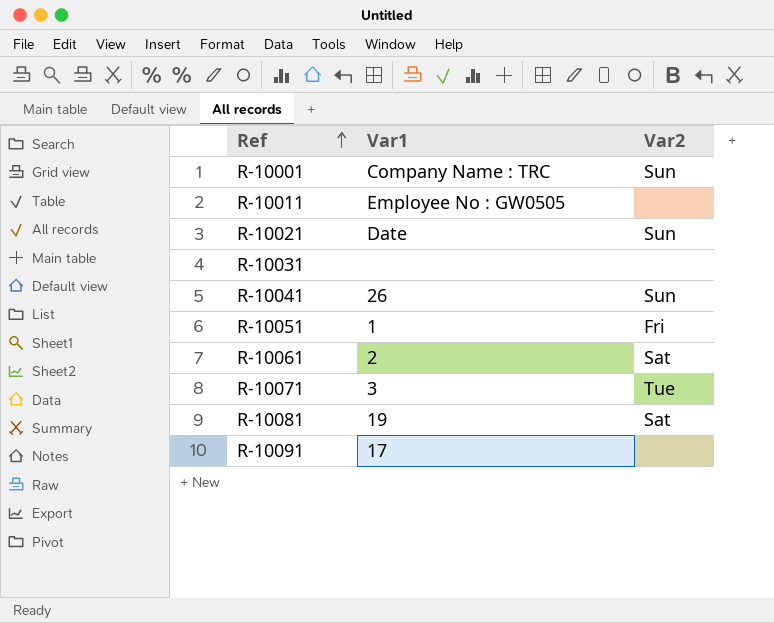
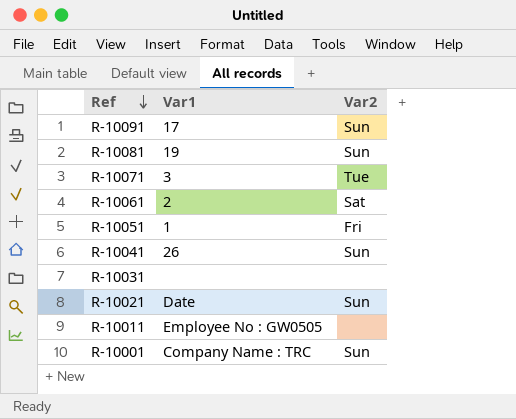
row order: Ref ascending -> Ref descending
R-10091 | Var2: none -> Sun
R-10081 | Var2: Sat -> Sun

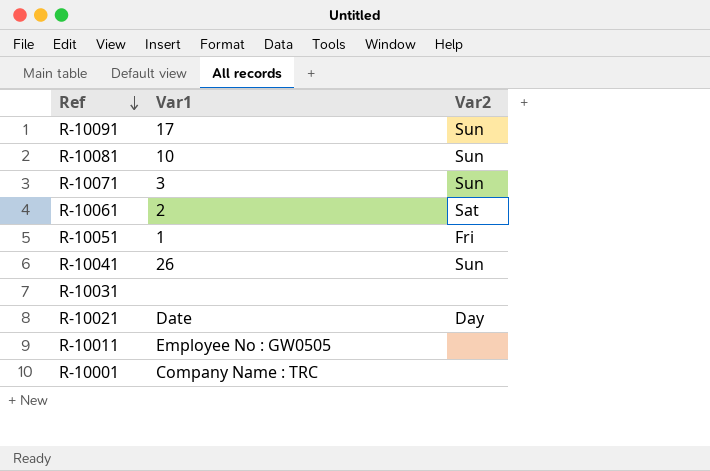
R-10081 | Var1: 19 -> 10
R-10071 | Var2: Tue -> Sun
R-10021 | Var2: Sun -> Day
R-10001 | Var2: Sun -> none

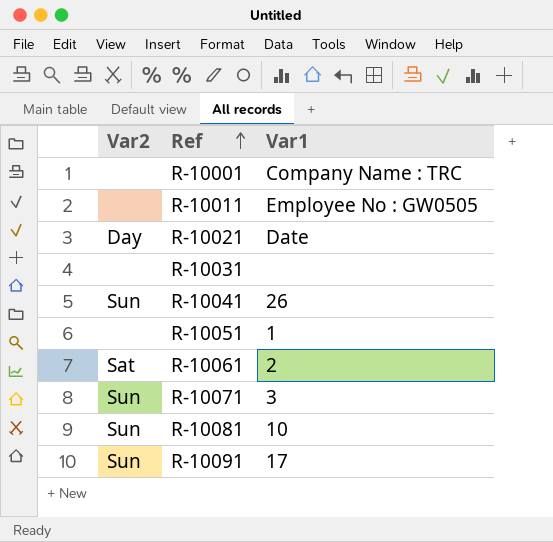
row order: Ref descending -> Ref ascending
column Var2 | position: 3 -> 1
R-10051 | Var2: Fri -> none

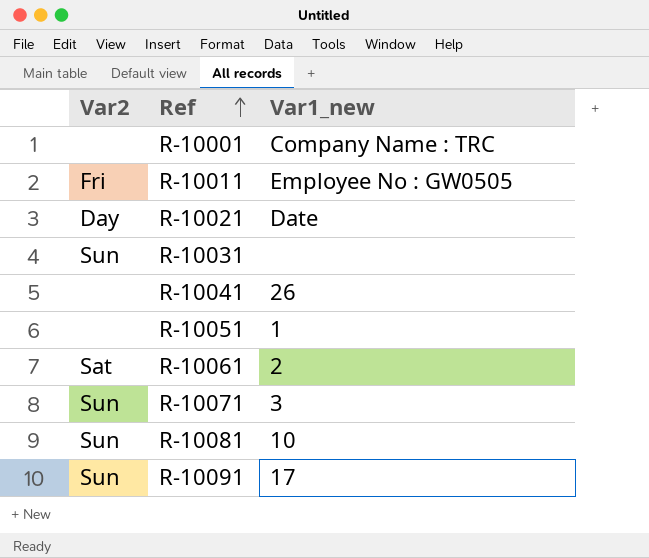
column name: Var1 -> Var1_new
R-10011 | Var2: none -> Fri
R-10031 | Var2: none -> Sun
R-10041 | Var2: Sun -> none

